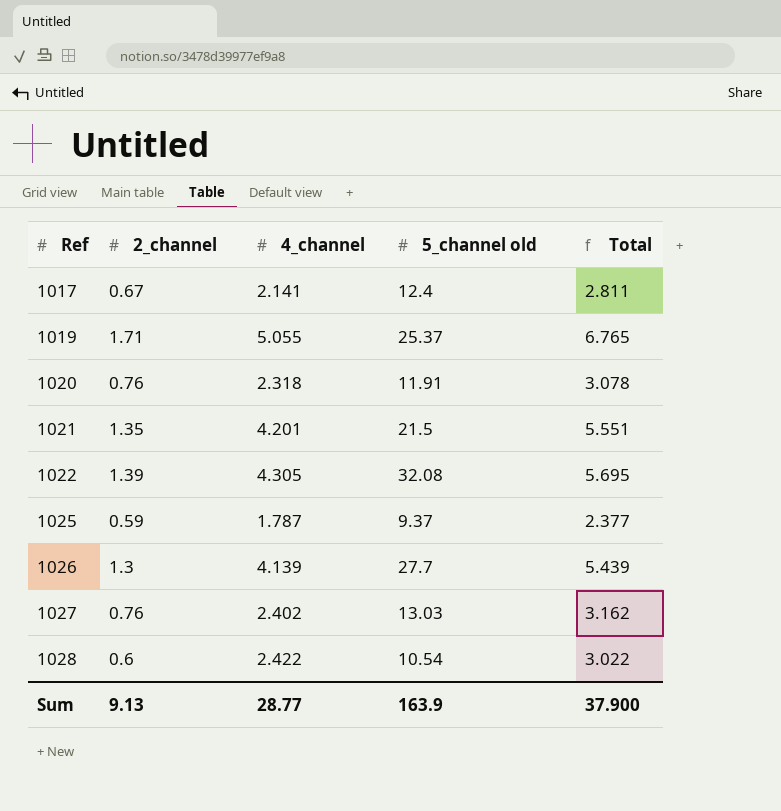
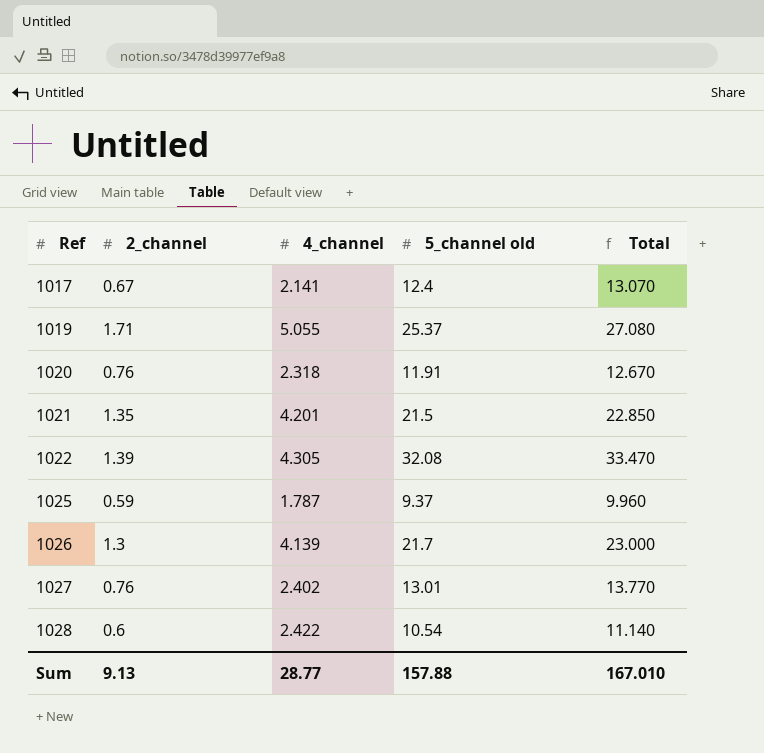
column Total | formula: [2_channel] + [4_channel] -> [2_channel] + [5_channel old]
1026 | 5_channel old: 27.7 -> 21.7
1027 | 5_channel old: 13.03 -> 13.01
Sum | 5_channel old: 163.9 -> 157.88
Sum | Total: 37.900 -> 167.010

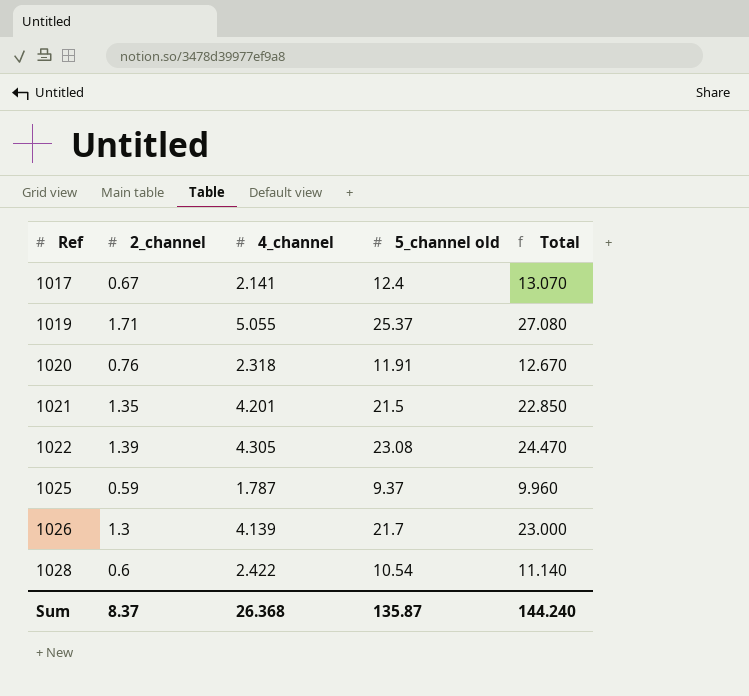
row 1027: 0.76 | 2.402 | 13.01 | 13.770 -> none
1022 | 5_channel old: 32.08 -> 23.08
1022 | Total: 33.470 -> 24.470
Sum | 2_channel: 9.13 -> 8.37
Sum | 4_channel: 28.77 -> 26.368
Sum | 5_channel old: 157.88 -> 135.87
Sum | Total: 167.010 -> 144.240

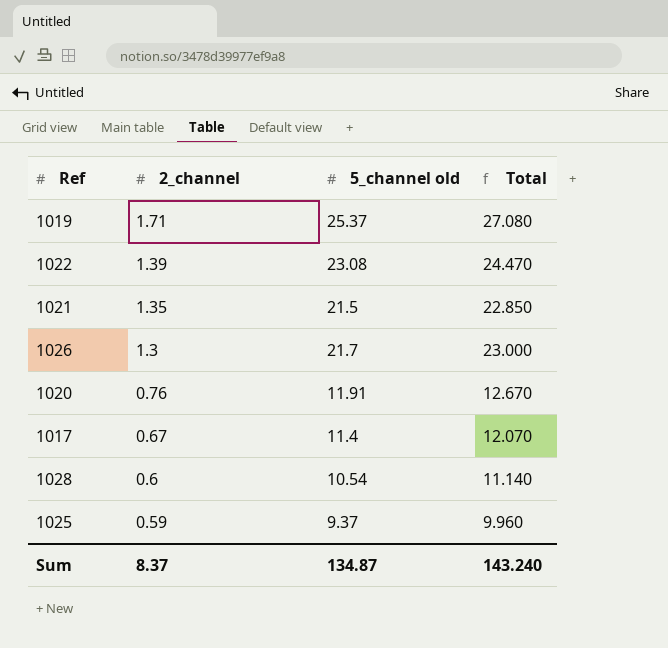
row order: Ref ascending -> 2_channel descending
column 4_channel | position: 3 -> none
1017 | 5_channel old: 12.4 -> 11.4
1017 | Total: 13.070 -> 12.070
Sum | 5_channel old: 135.87 -> 134.87
Sum | Total: 144.240 -> 143.240

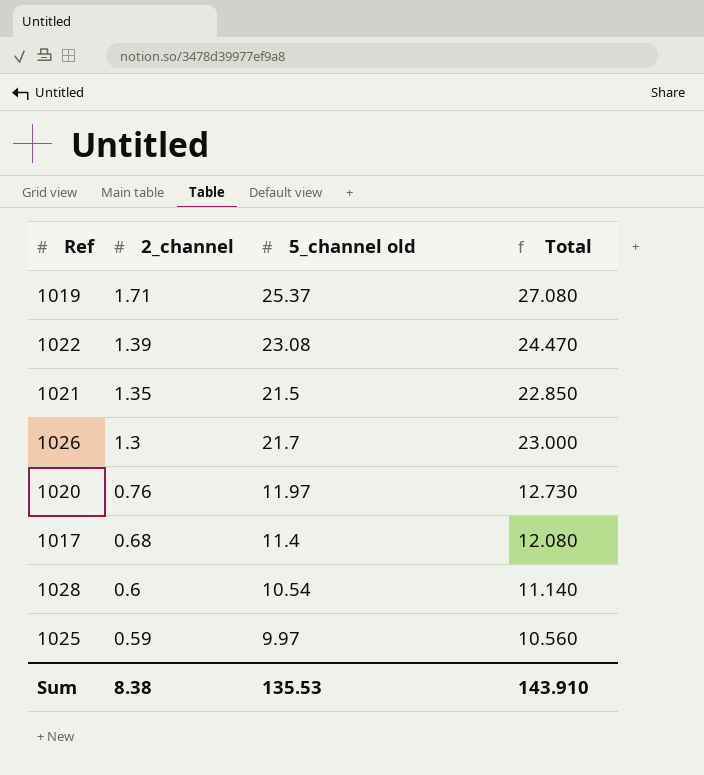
1020 | 5_channel old: 11.91 -> 11.97
1020 | Total: 12.670 -> 12.730
1017 | 2_channel: 0.67 -> 0.68
1017 | Total: 12.070 -> 12.080
1025 | 5_channel old: 9.37 -> 9.97
1025 | Total: 9.960 -> 10.560
Sum | 2_channel: 8.37 -> 8.38
Sum | 5_channel old: 134.87 -> 135.53
Sum | Total: 143.240 -> 143.910

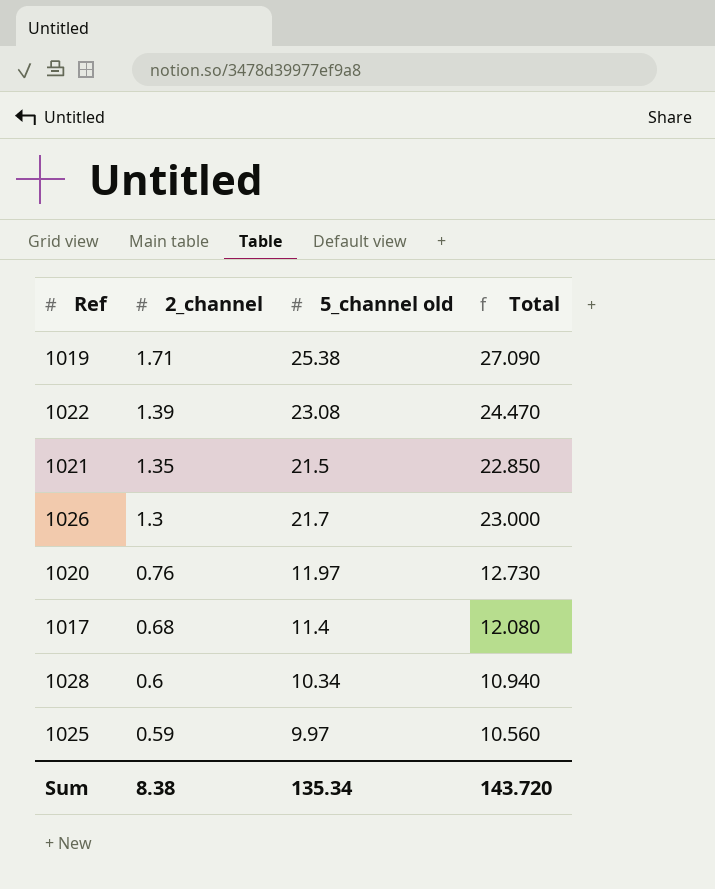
1019 | 5_channel old: 25.37 -> 25.38
1019 | Total: 27.080 -> 27.090
1028 | 5_channel old: 10.54 -> 10.34
1028 | Total: 11.140 -> 10.940
Sum | 5_channel old: 135.53 -> 135.34
Sum | Total: 143.910 -> 143.720

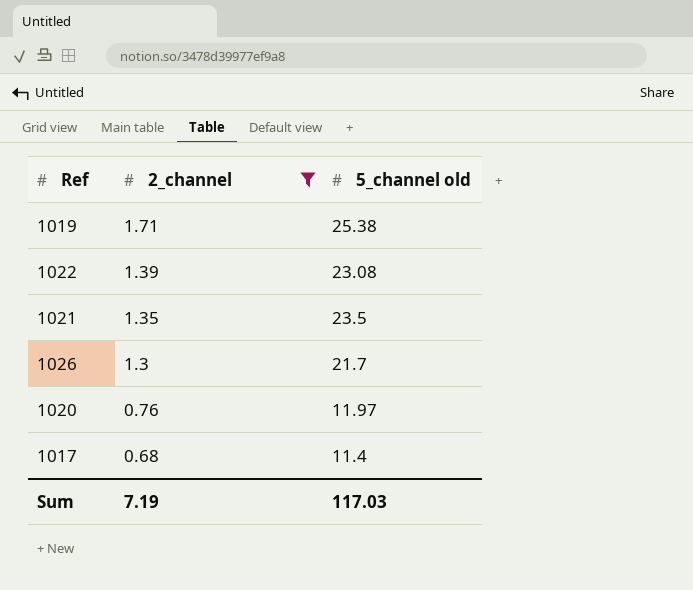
filter: none -> 2_channel >= 0.68
column Total | formula: [2_channel] + [5_channel old] -> none
1021 | 5_channel old: 21.5 -> 23.5
Sum | 2_channel: 8.38 -> 7.19
Sum | 5_channel old: 135.34 -> 117.03

